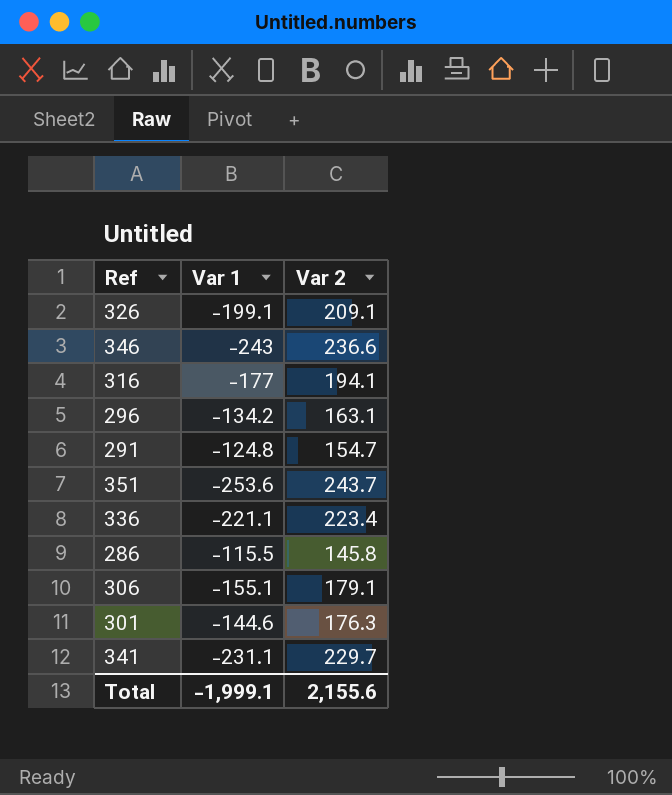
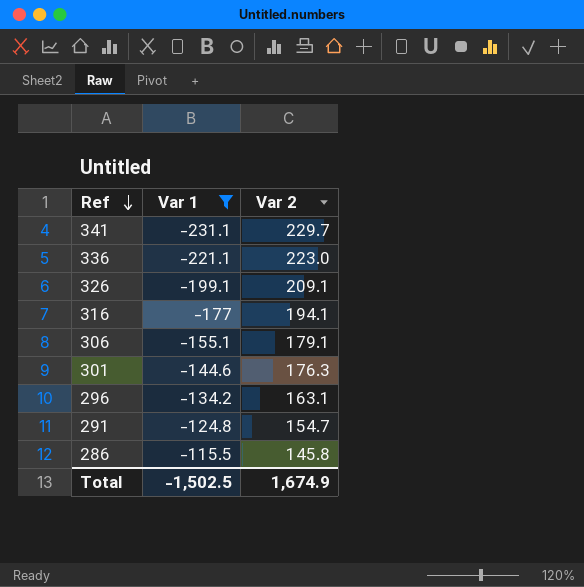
filter: none -> Var 1 >= -231.1
row order: none -> Ref descending
336 | Var 2: 223.4 -> 223.0
Total | Var 1: -1,999.1 -> -1,502.5
Total | Var 2: 2,155.6 -> 1,674.9

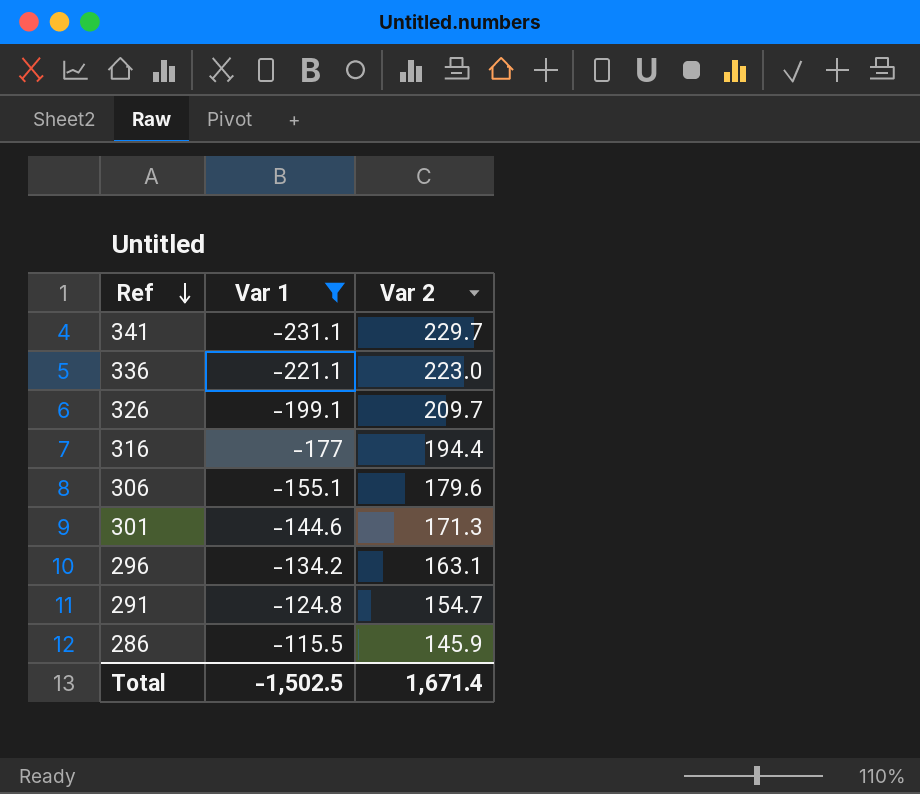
326 | Var 2: 209.1 -> 209.7
316 | Var 2: 194.1 -> 194.4
306 | Var 2: 179.1 -> 179.6
301 | Var 2: 176.3 -> 171.3
286 | Var 2: 145.8 -> 145.9
Total | Var 2: 1,674.9 -> 1,671.4

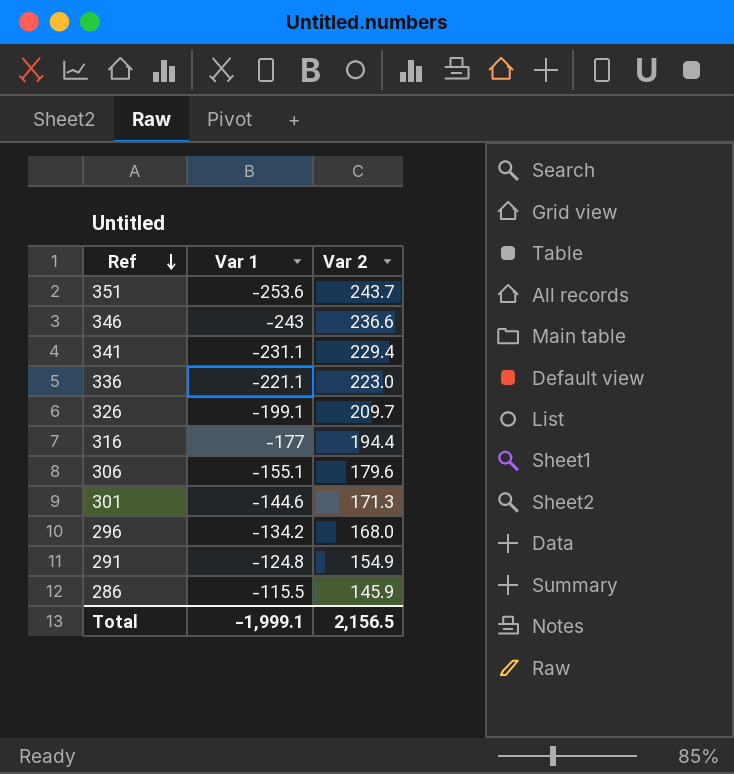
filter: Var 1 >= -231.1 -> none
341 | Var 2: 229.7 -> 229.4
296 | Var 2: 163.1 -> 168.0
291 | Var 2: 154.7 -> 154.9
Total | Var 1: -1,502.5 -> -1,999.1
Total | Var 2: 1,671.4 -> 2,156.5

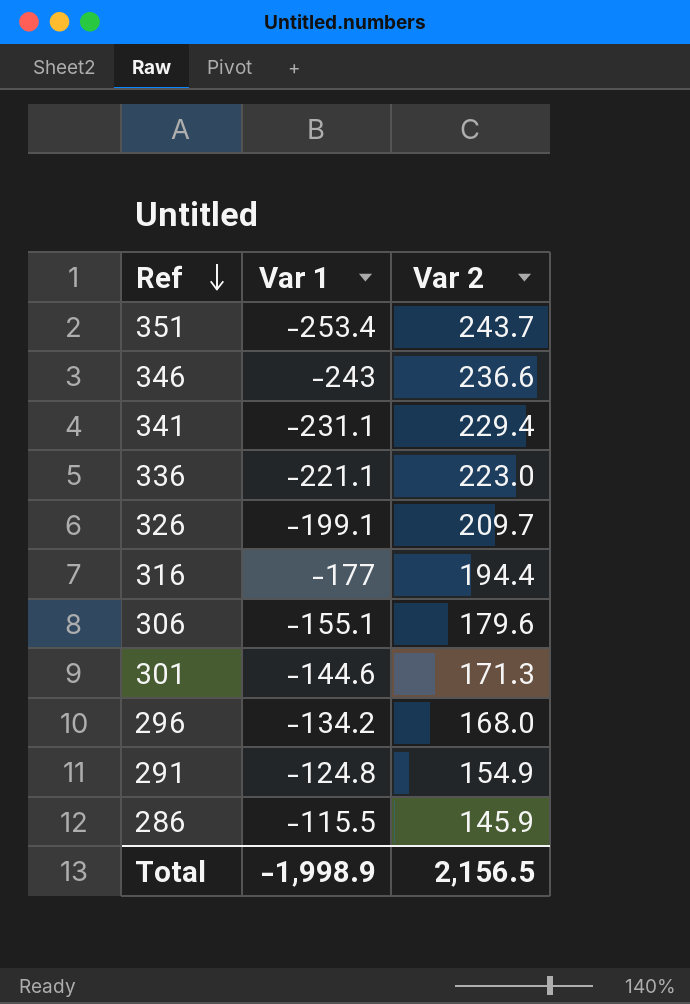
351 | Var 1: -253.6 -> -253.4
Total | Var 1: -1,999.1 -> -1,998.9

